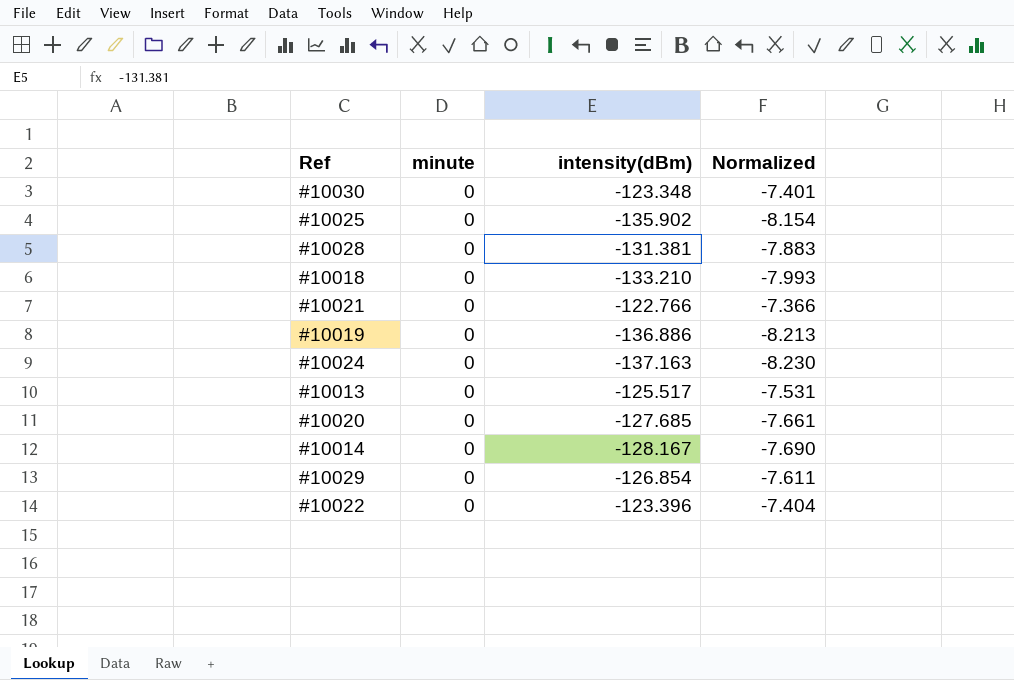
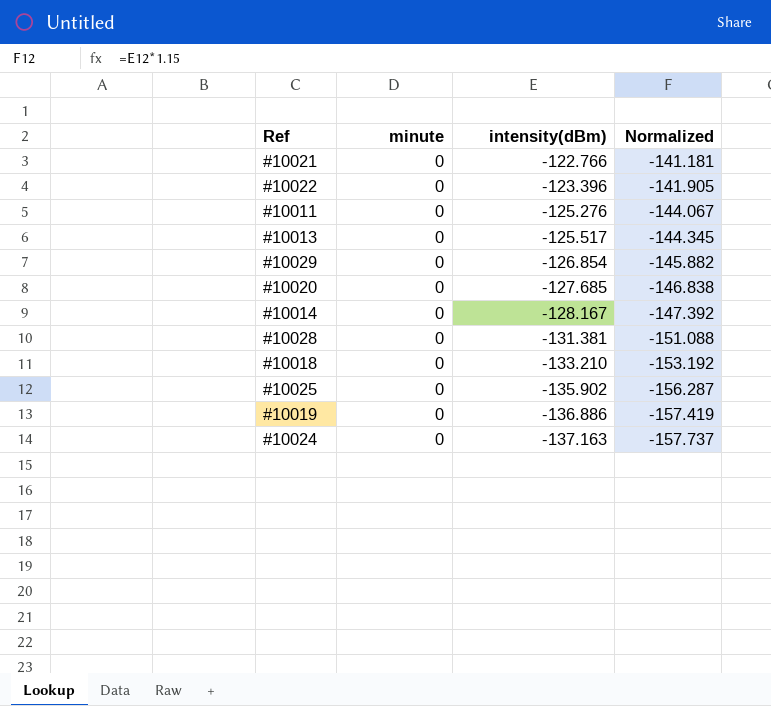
row order: none -> intensity(dBm) descending
column Normalized | formula: [intensity(dBm)] * 0.06 -> [intensity(dBm)] * 1.15
row #10030: 0 | -123.348 | -7.401 -> none
row #10011: none -> 0 | -125.276 | -144.067

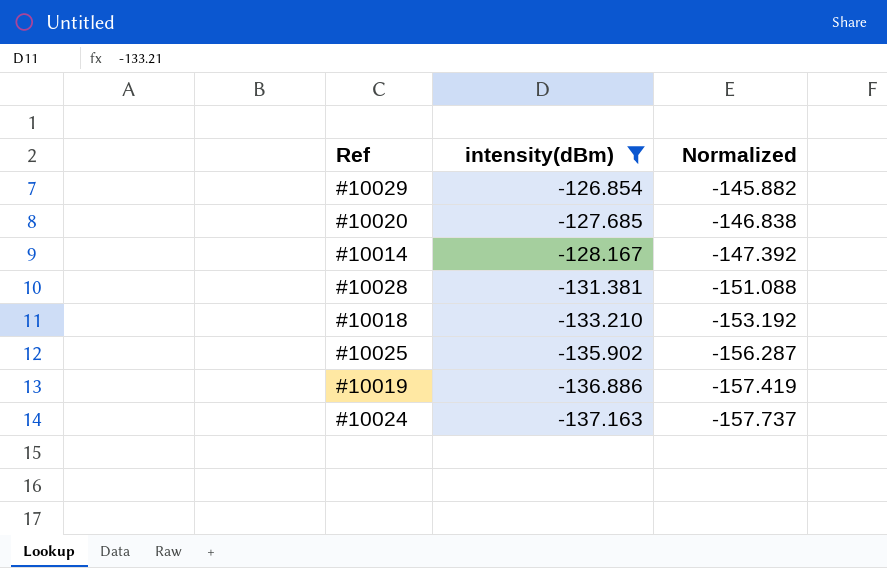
filter: none -> intensity(dBm) <= -126.854
column minute | position: 2 -> none

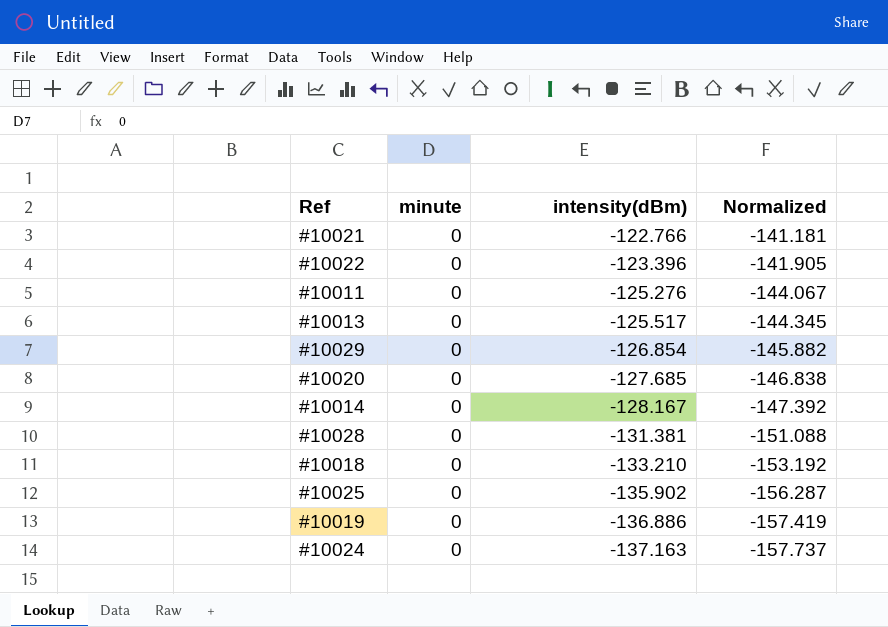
filter: intensity(dBm) <= -126.854 -> none
column minute | position: none -> 2

